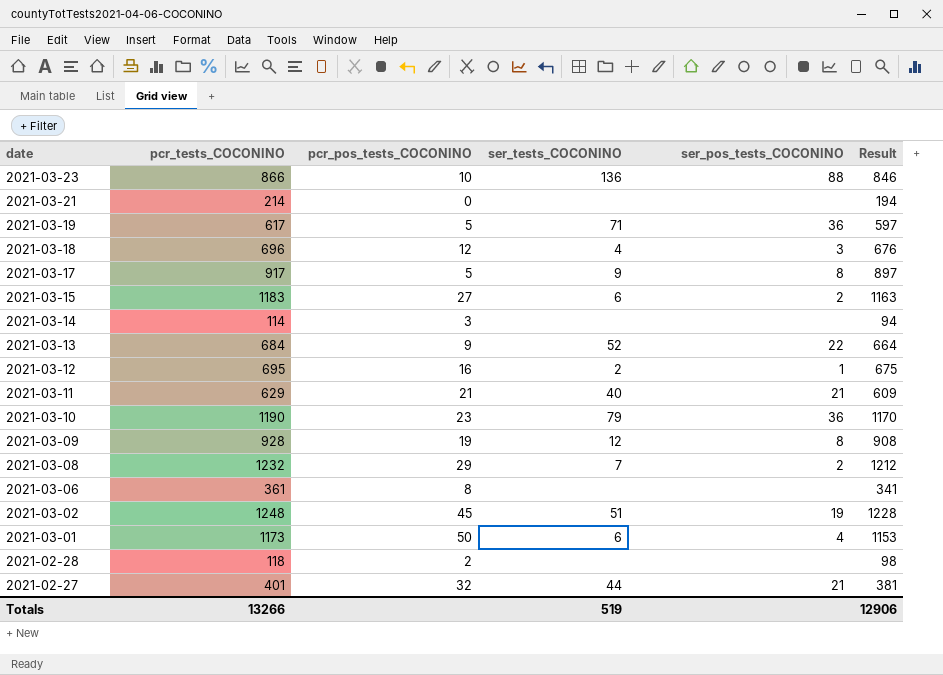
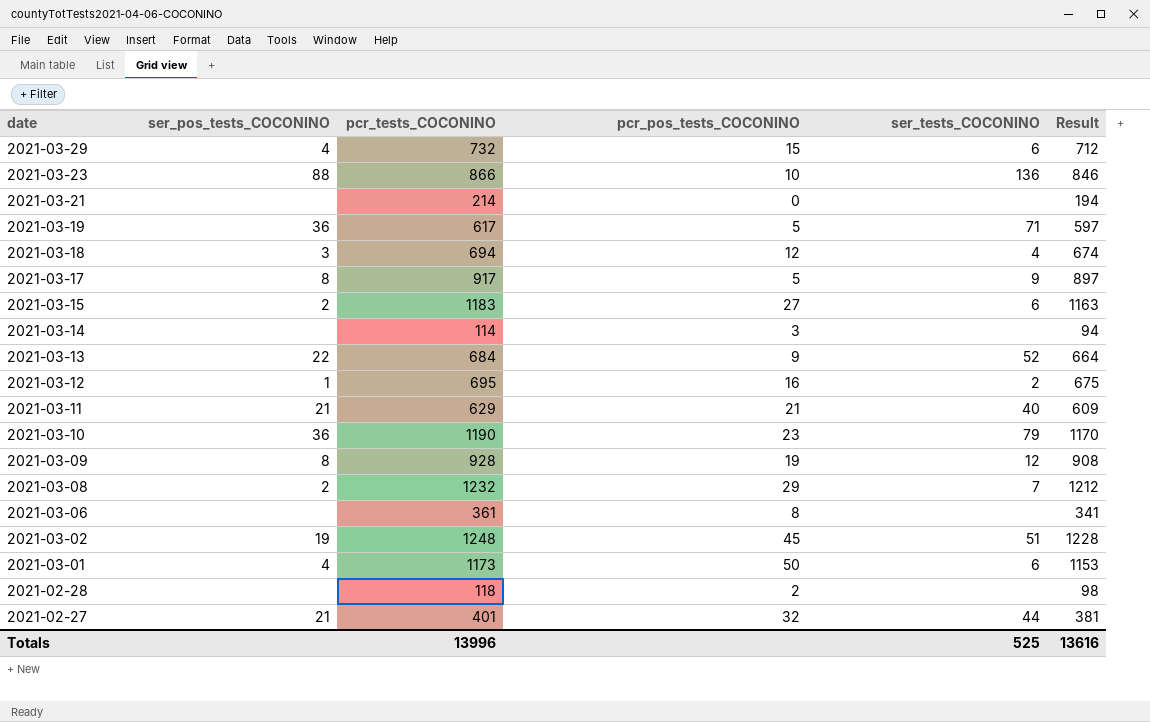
column ser_pos_tests_COCONINO | position: 5 -> 2
row 2021-03-29: none -> 4 | 732 | 15 | 6 | 712
2021-03-18 | pcr_tests_COCONINO: 696 -> 694
2021-03-18 | Result: 676 -> 674
Totals | pcr_tests_COCONINO: 13266 -> 13996
Totals | ser_tests_COCONINO: 519 -> 525
Totals | Result: 12906 -> 13616

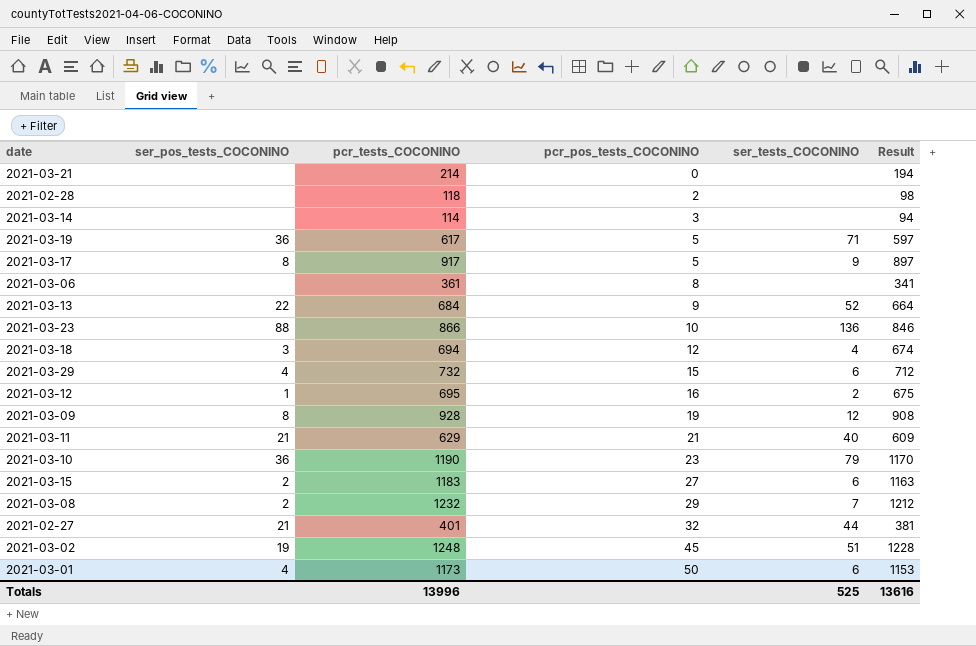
row order: date descending -> pcr_pos_tests_COCONINO ascending

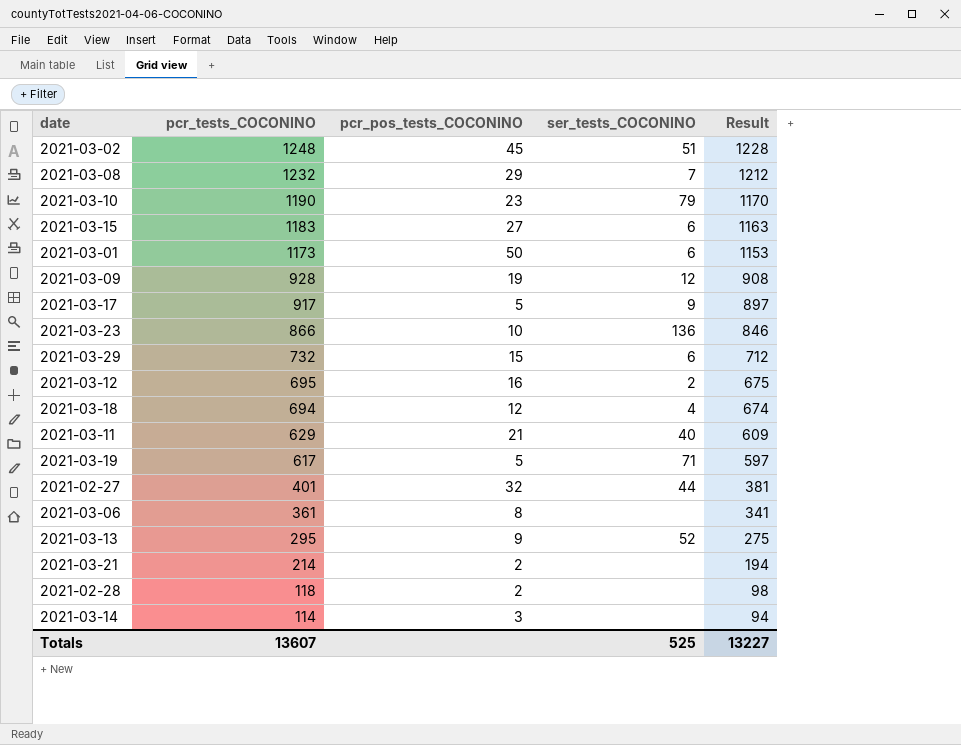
row order: pcr_pos_tests_COCONINO ascending -> pcr_tests_COCONINO descending
column ser_pos_tests_COCONINO | position: 2 -> none
2021-03-13 | pcr_tests_COCONINO: 684 -> 295
2021-03-13 | Result: 664 -> 275
2021-03-21 | pcr_pos_tests_COCONINO: 0 -> 2
Totals | pcr_tests_COCONINO: 13996 -> 13607
Totals | Result: 13616 -> 13227

